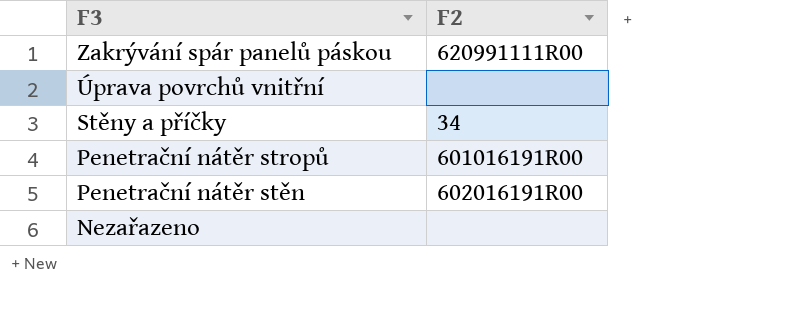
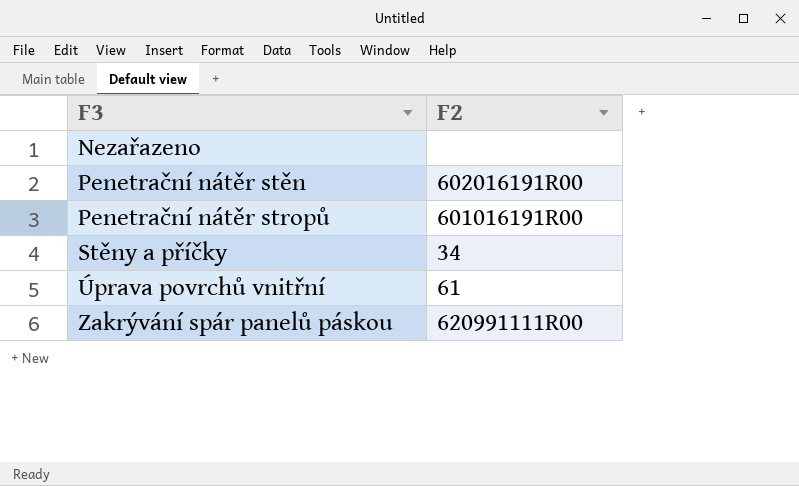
row order: F3 descending -> F3 ascending
Úprava povrchů vnitřní | F2: none -> 61

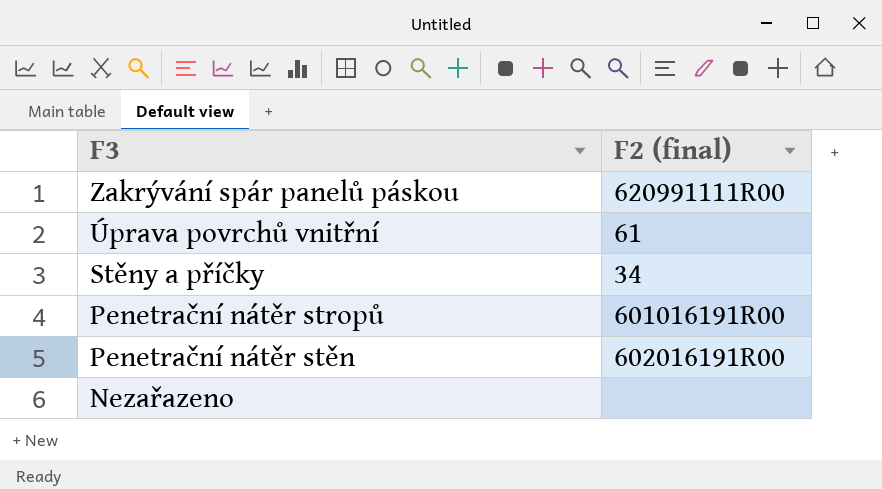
row order: F3 ascending -> F3 descending
column name: F2 -> F2 (final)

